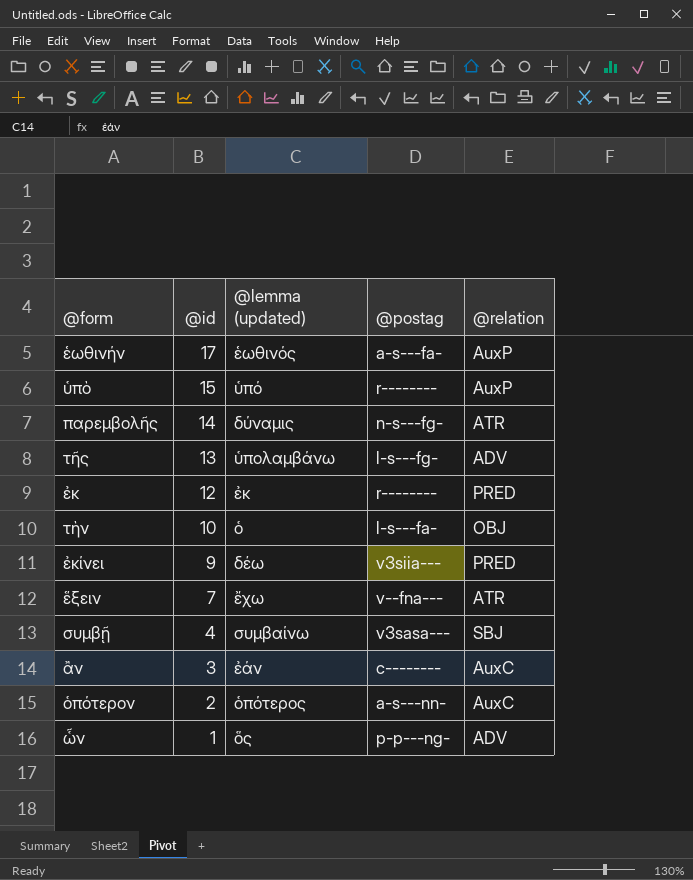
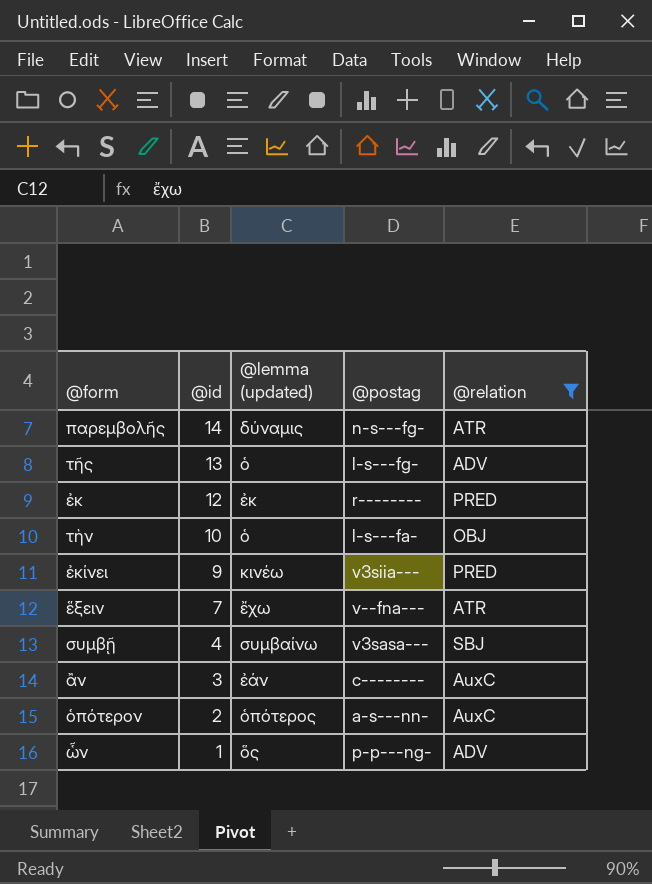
filter: none -> @relation != AuxP
τῆς | @lemma (updated): ὑπολαμβάνω -> ὁ
ἐκίνει | @lemma (updated): δέω -> κινέω

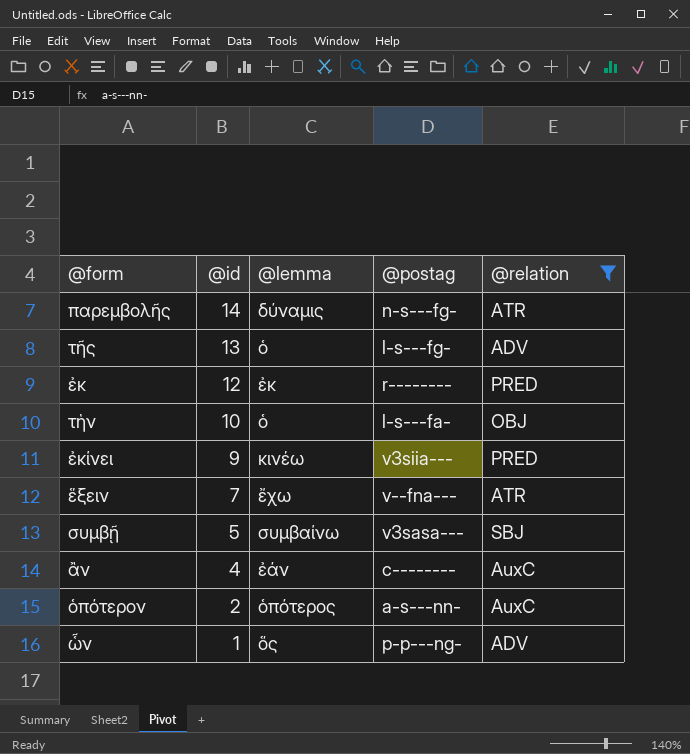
column name: @lemma (updated) -> @lemma
συμβῇ | @id: 4 -> 5
ἂν | @id: 3 -> 4

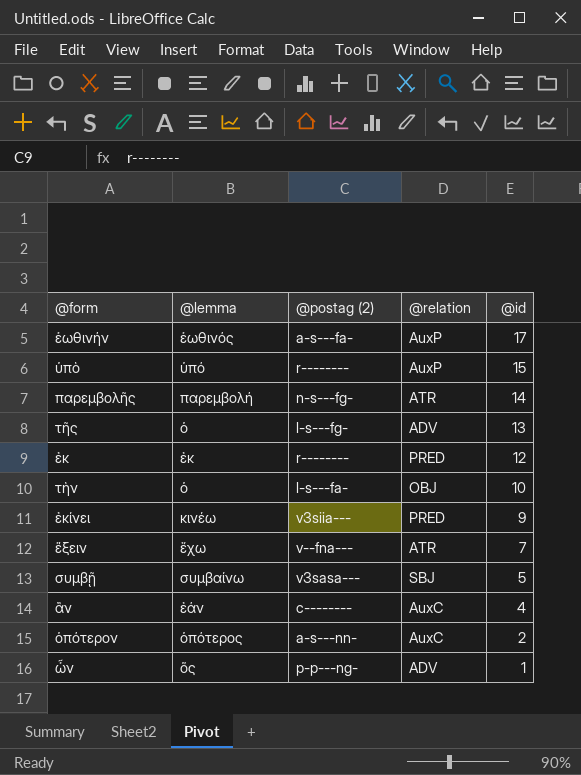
filter: @relation != AuxP -> none
column name: @postag -> @postag (2)
column @id | position: 2 -> 5
παρεμβολῆς | @lemma: δύναμις -> παρεμβολή

